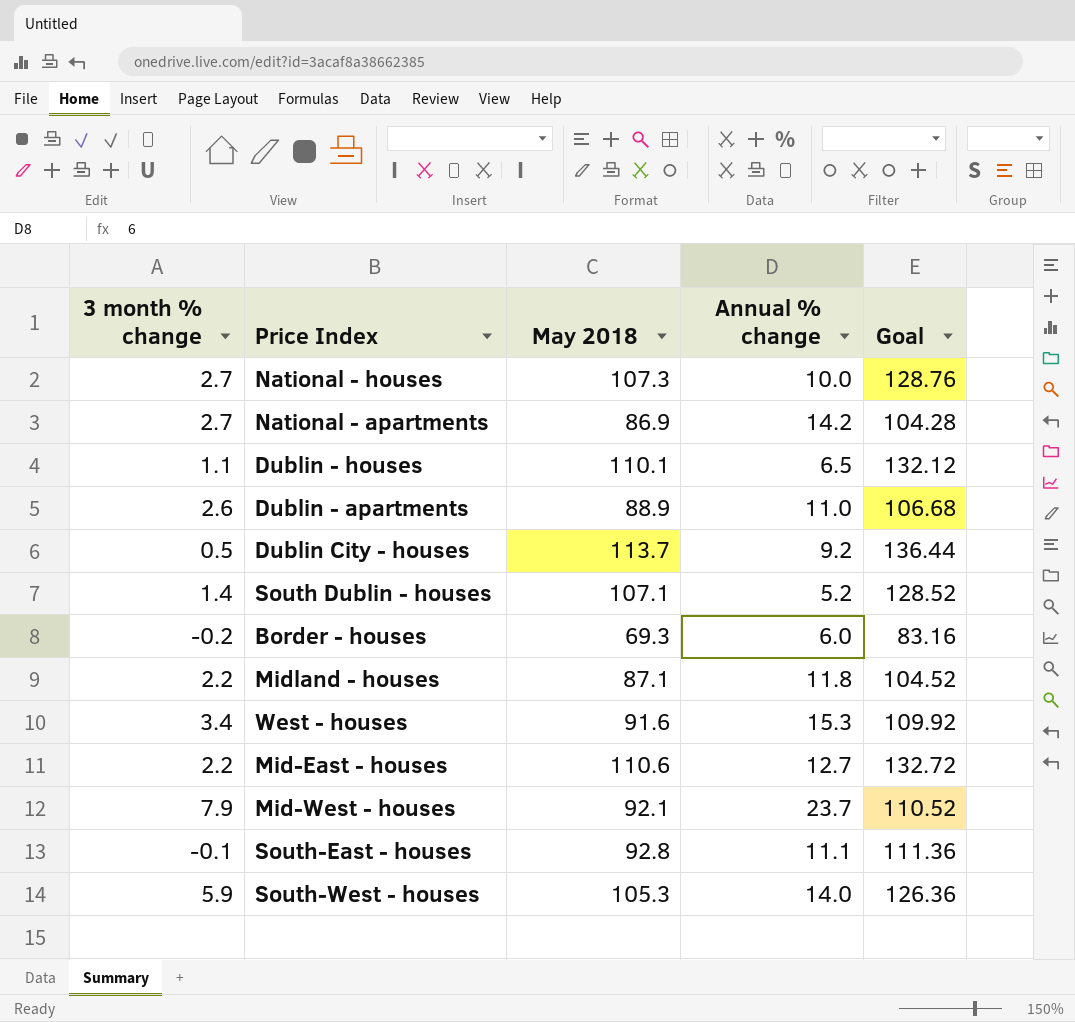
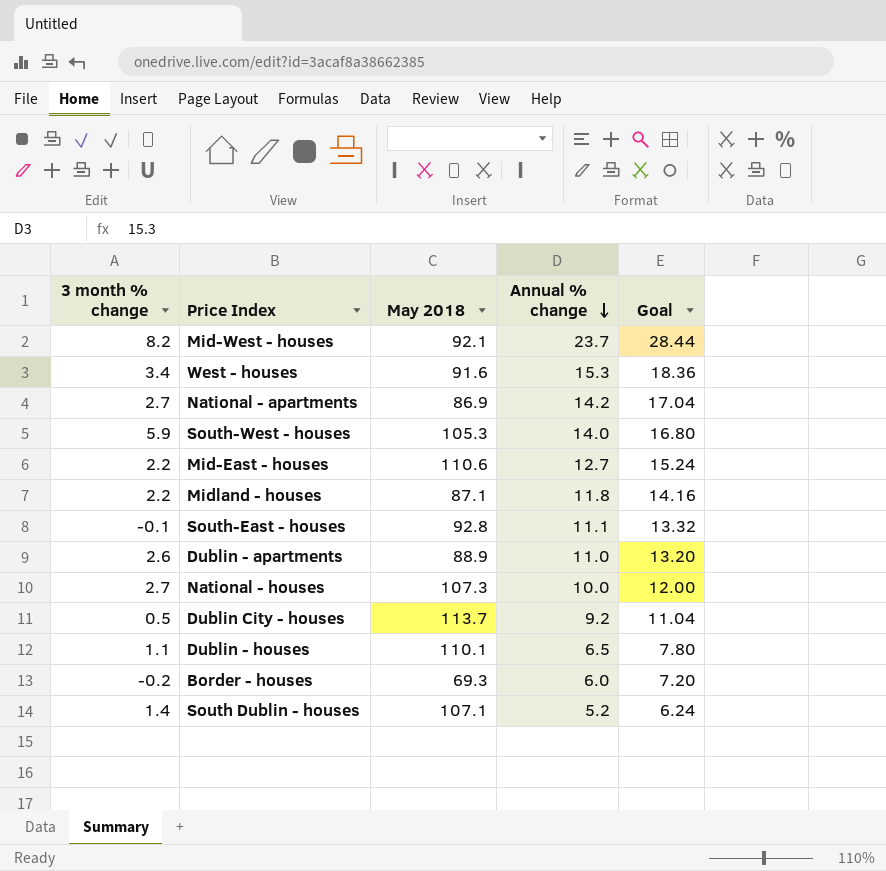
row order: none -> Annual % change descending
column Goal | formula: [May 2018] * 1.2 -> [Annual % change] * 1.2
Mid-West - houses | 3 month % change: 7.9 -> 8.2

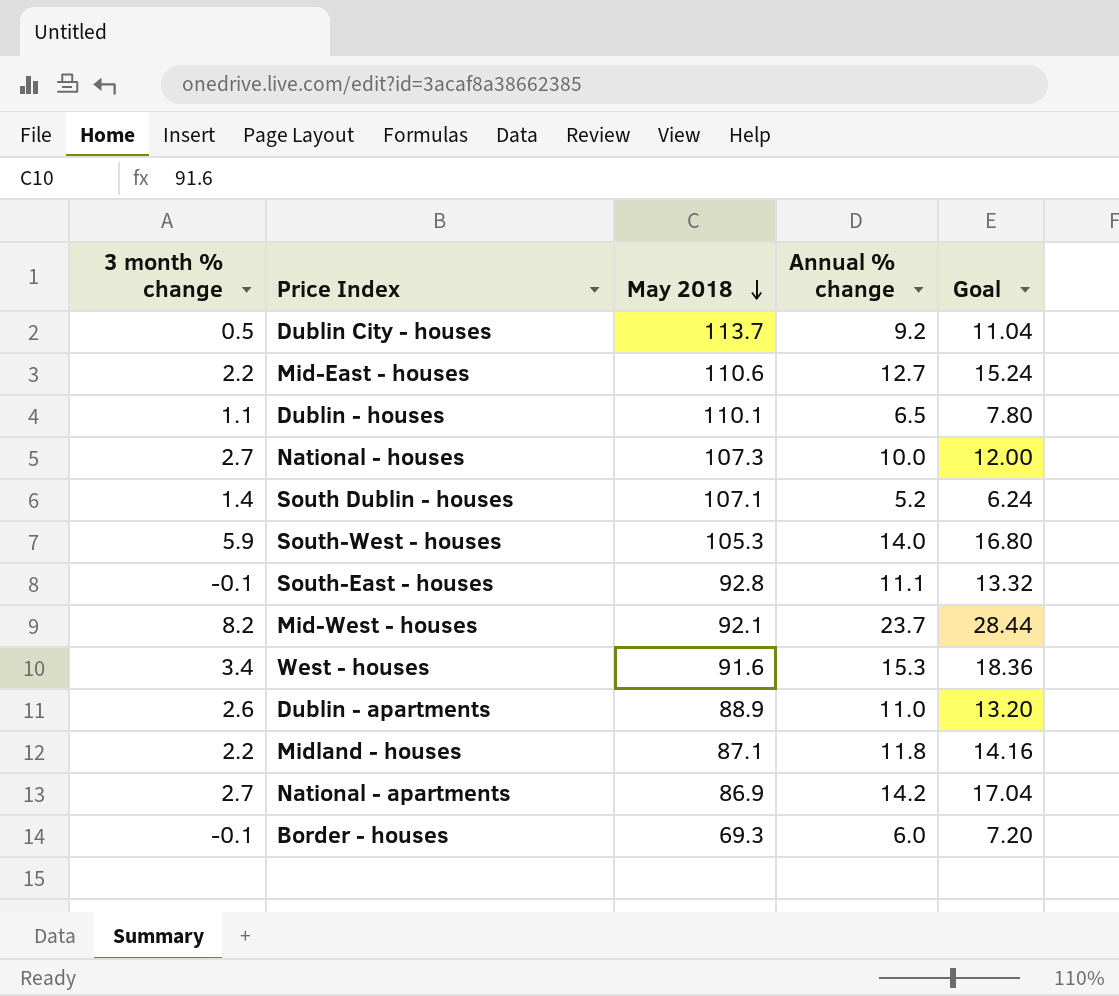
row order: Annual % change descending -> May 2018 descending
Border - houses | 3 month % change: -0.2 -> -0.1

